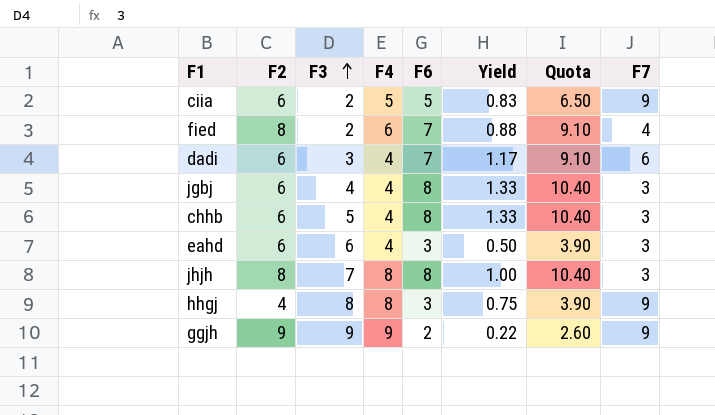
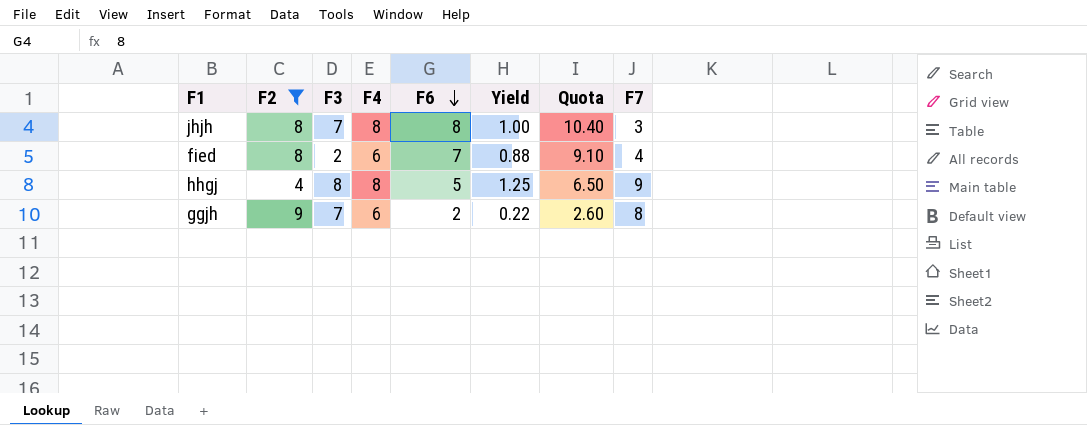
filter: none -> F2 != 6
row order: F3 ascending -> F6 descending
hhgj | F6: 3 -> 5
hhgj | Yield: 0.75 -> 1.25
hhgj | Quota: 3.90 -> 6.50
ggjh | F3: 9 -> 7
ggjh | F4: 9 -> 6
ggjh | F7: 9 -> 8

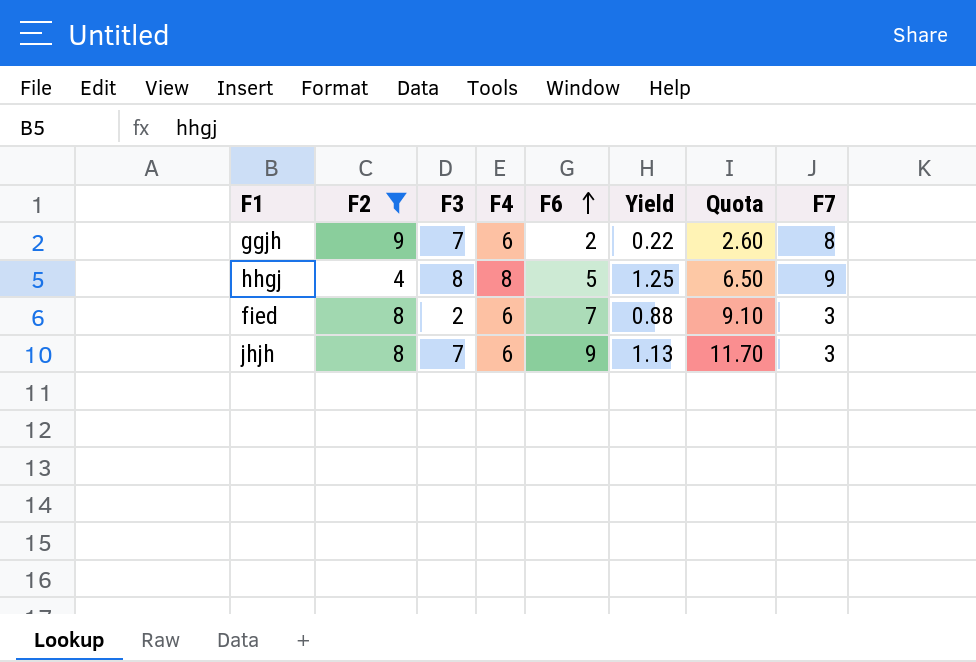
row order: F6 descending -> F6 ascending
fied | F7: 4 -> 3
jhjh | F4: 8 -> 6
jhjh | F6: 8 -> 9
jhjh | Yield: 1.00 -> 1.13
jhjh | Quota: 10.40 -> 11.70

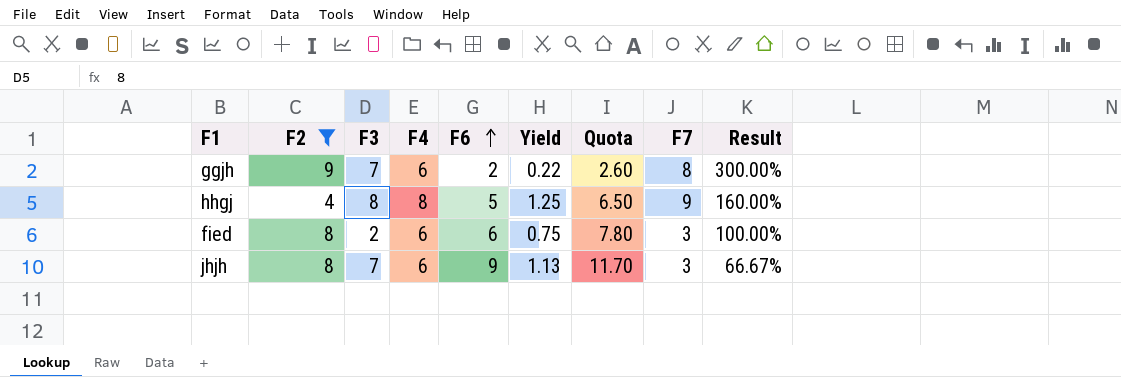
column Result | formula: none -> [F4] / [F6]
fied | F6: 7 -> 6
fied | Yield: 0.88 -> 0.75
fied | Quota: 9.10 -> 7.80

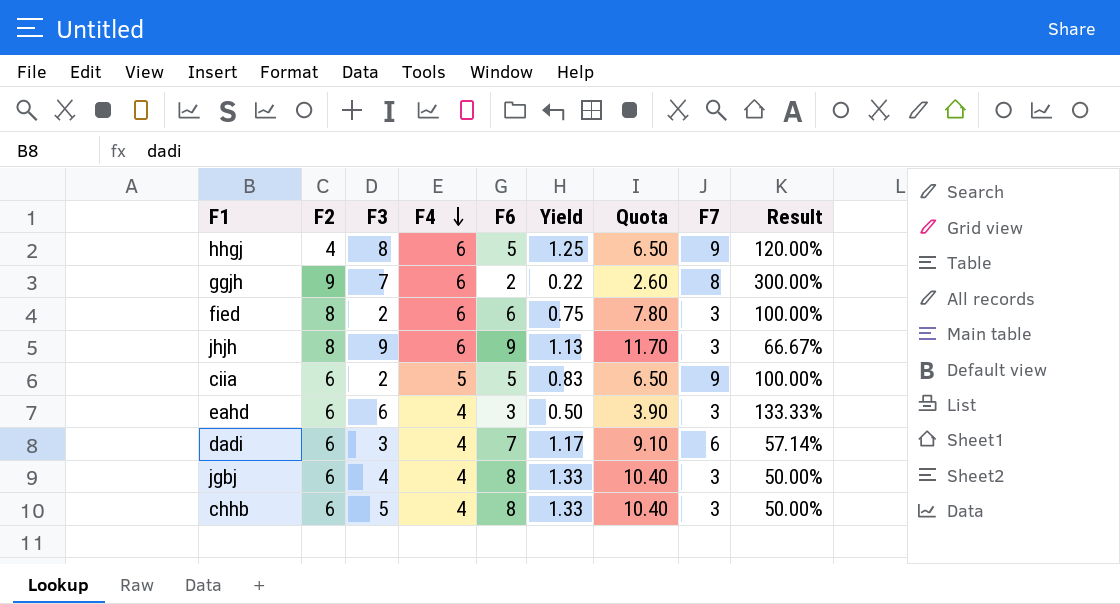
filter: F2 != 6 -> none
row order: F6 ascending -> F4 descending
hhgj | F4: 8 -> 6
hhgj | Result: 160.00% -> 120.00%
jhjh | F3: 7 -> 9

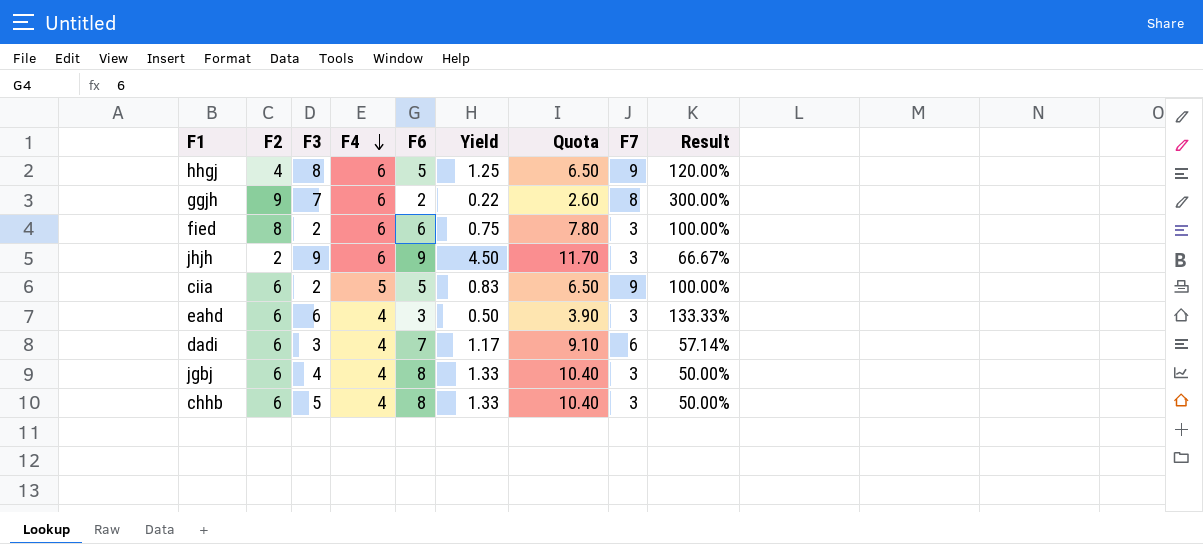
jhjh | F2: 8 -> 2
jhjh | Yield: 1.13 -> 4.50

